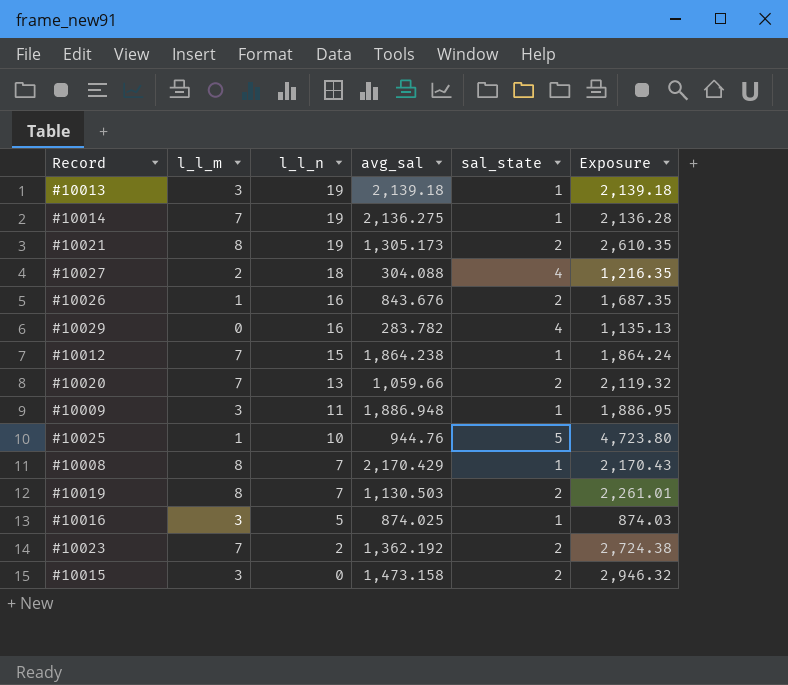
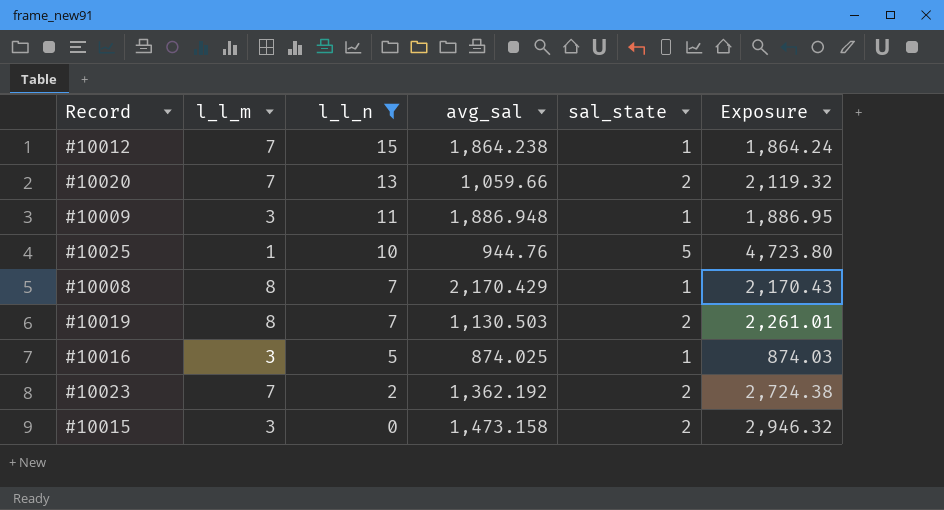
filter: none -> l_l_n <= 15

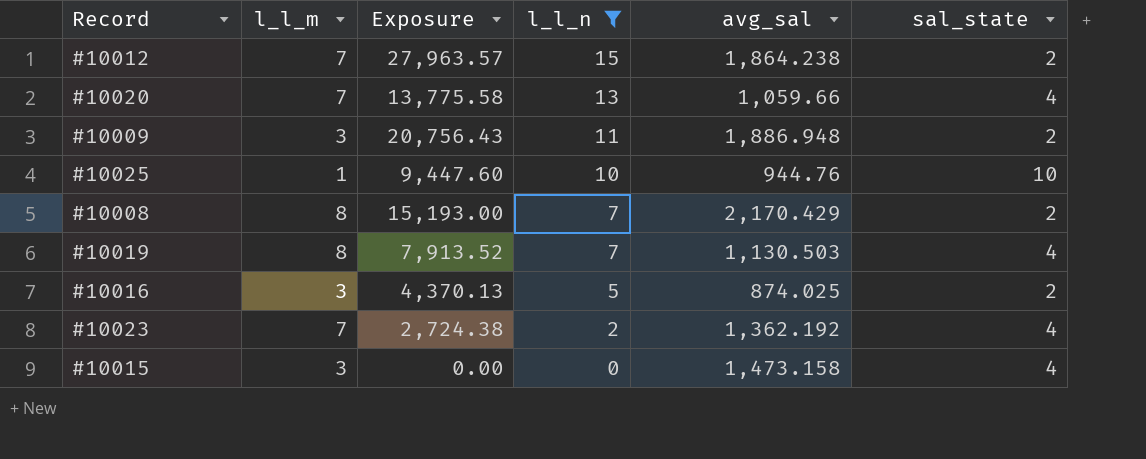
column Exposure | formula: [avg_sal] * [sal_state] -> [l_l_n] * [avg_sal]
column Exposure | position: 6 -> 3
#10012 | sal_state: 1 -> 2
#10020 | sal_state: 2 -> 4
#10009 | sal_state: 1 -> 2
#10025 | sal_state: 5 -> 10
#10008 | sal_state: 1 -> 2
#10019 | sal_state: 2 -> 4
#10016 | sal_state: 1 -> 2
#10023 | sal_state: 2 -> 4
#10015 | sal_state: 2 -> 4

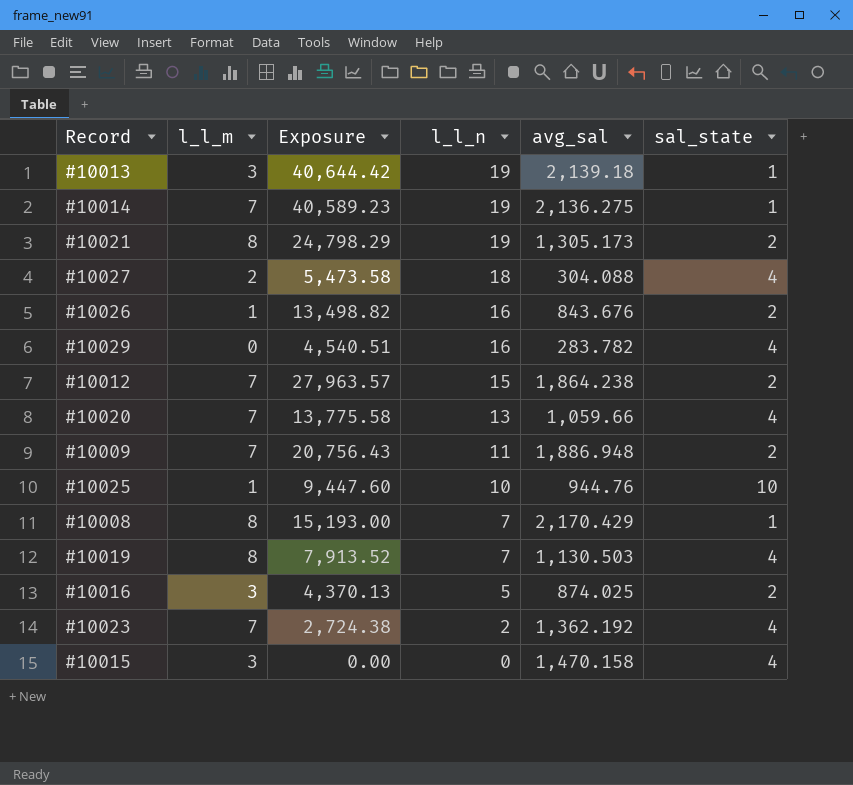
filter: l_l_n <= 15 -> none
#10009 | l_l_m: 3 -> 7
#10008 | sal_state: 2 -> 1
#10015 | avg_sal: 1,473.158 -> 1,470.158

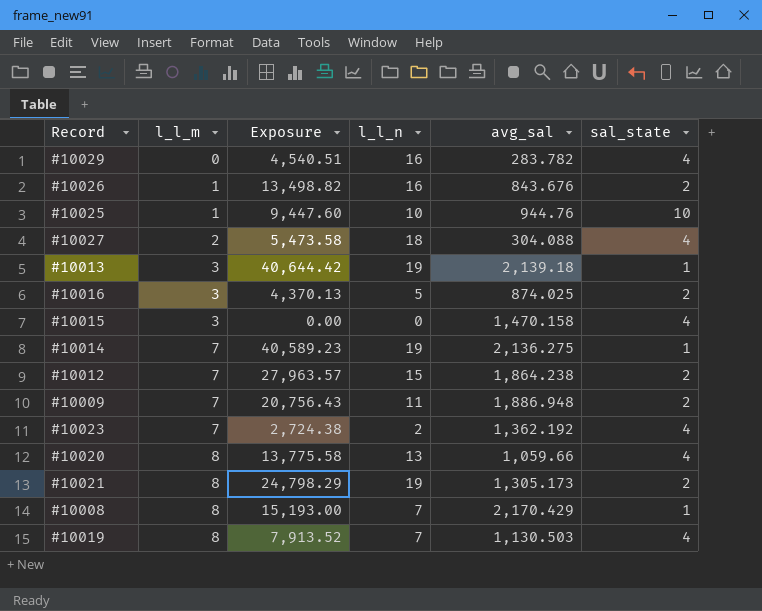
row order: l_l_n descending -> l_l_m ascending
#10020 | l_l_m: 7 -> 8

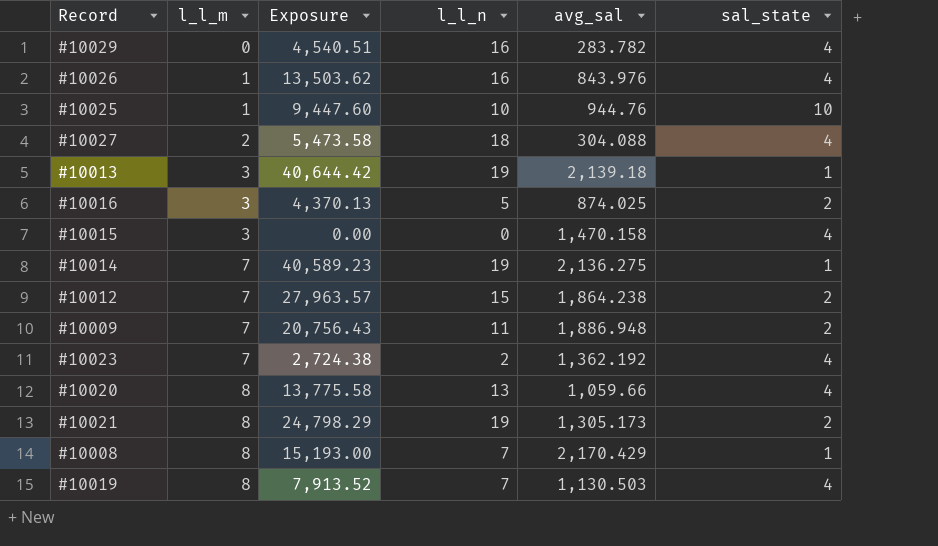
#10026 | Exposure: 13,498.82 -> 13,503.62
#10026 | avg_sal: 843.676 -> 843.976
#10026 | sal_state: 2 -> 4

